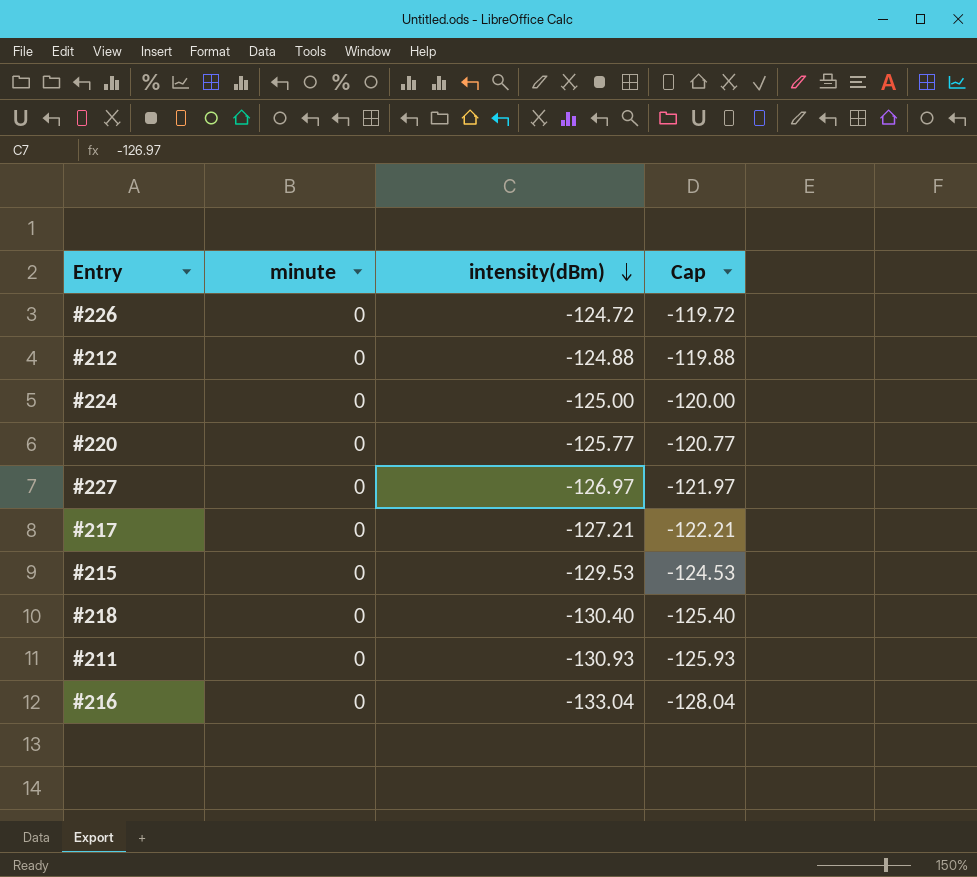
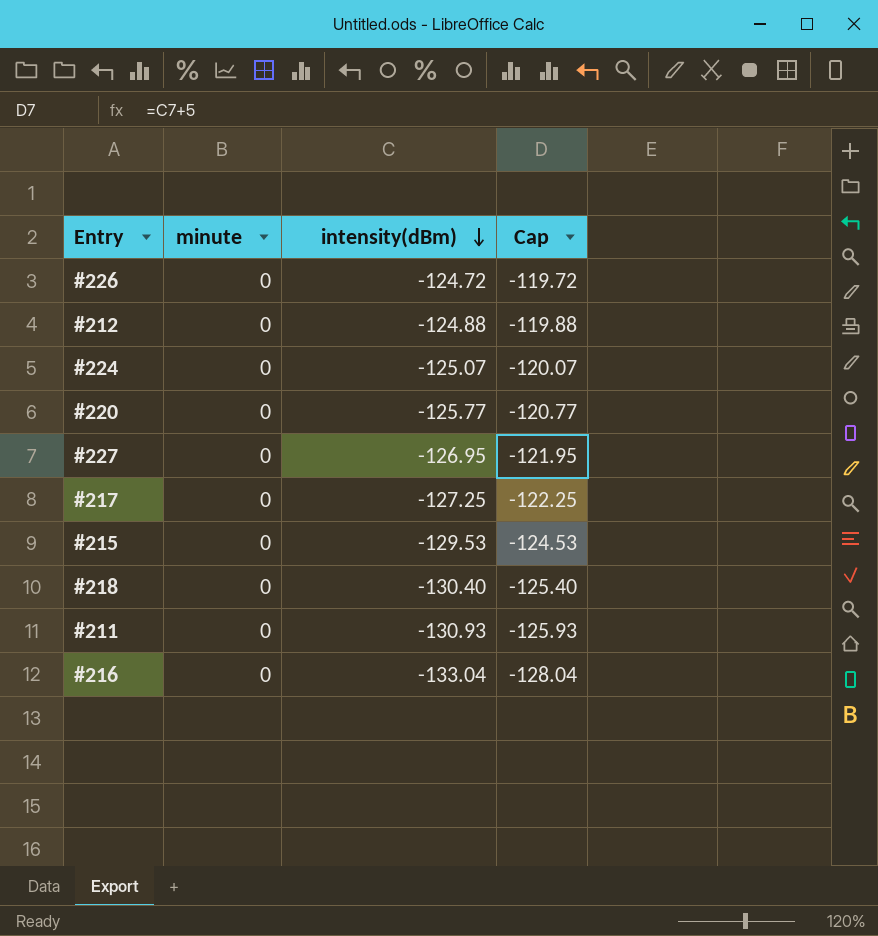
#224 | intensity(dBm): -125.00 -> -125.07
#224 | Cap: -120.00 -> -120.07
#227 | intensity(dBm): -126.97 -> -126.95
#227 | Cap: -121.97 -> -121.95
#217 | intensity(dBm): -127.21 -> -127.25
#217 | Cap: -122.21 -> -122.25

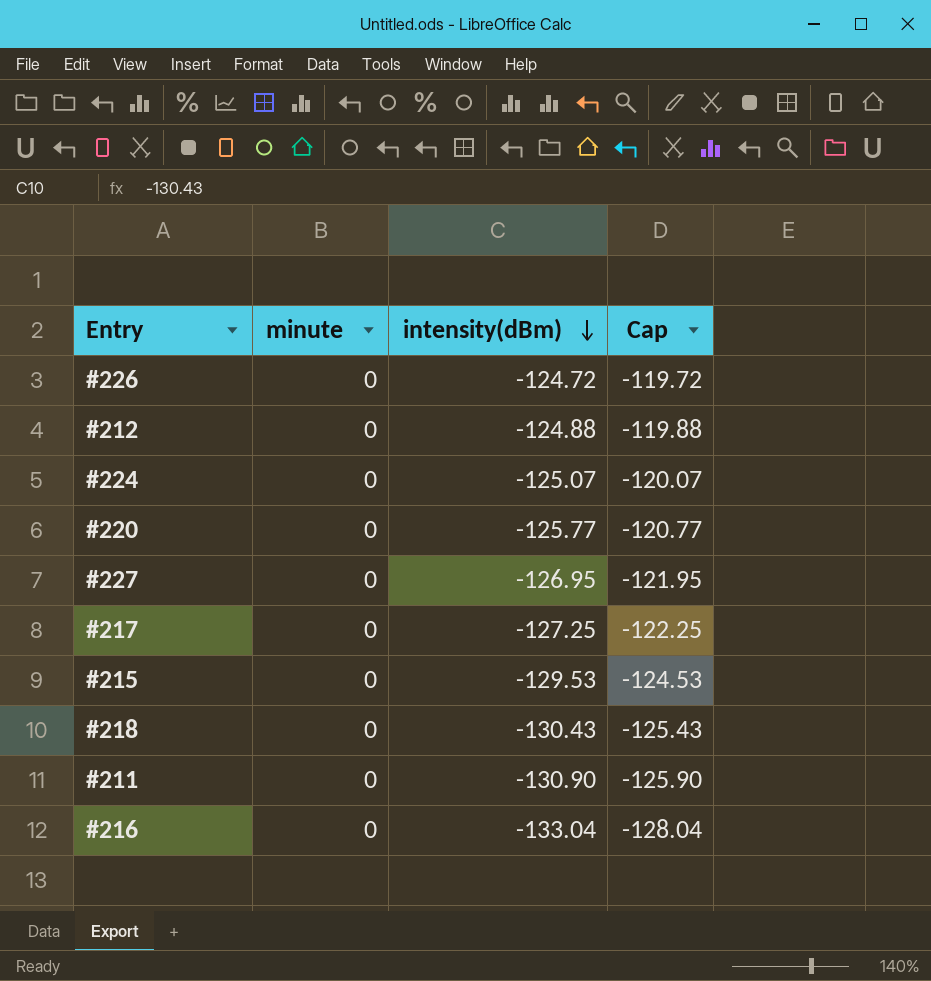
#218 | intensity(dBm): -130.40 -> -130.43
#218 | Cap: -125.40 -> -125.43
#211 | intensity(dBm): -130.93 -> -130.90
#211 | Cap: -125.93 -> -125.90

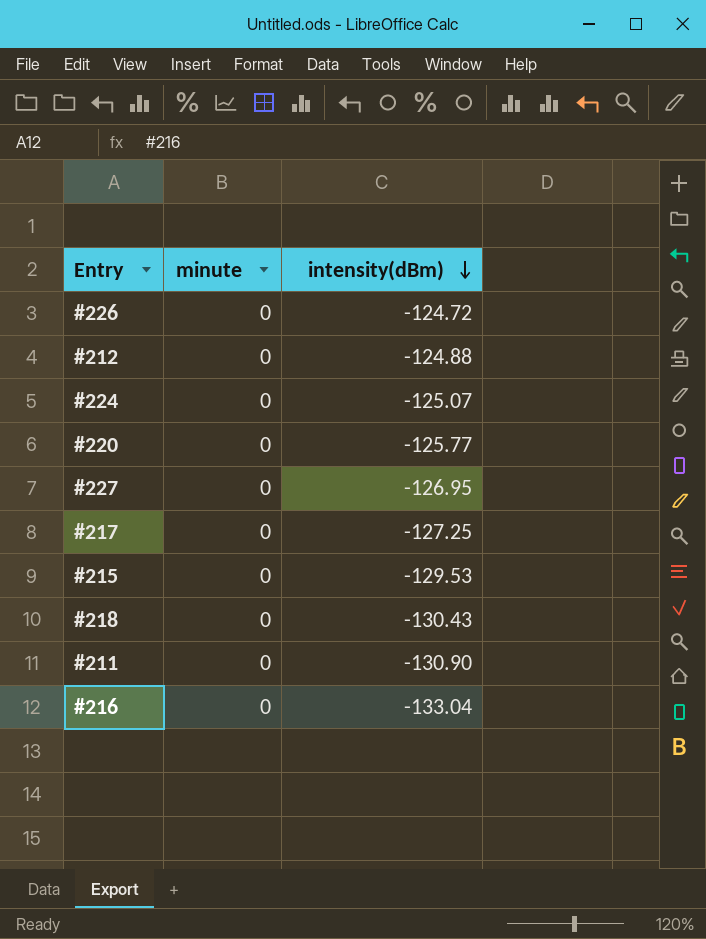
column Cap | formula: [intensity(dBm)] + 5 -> none

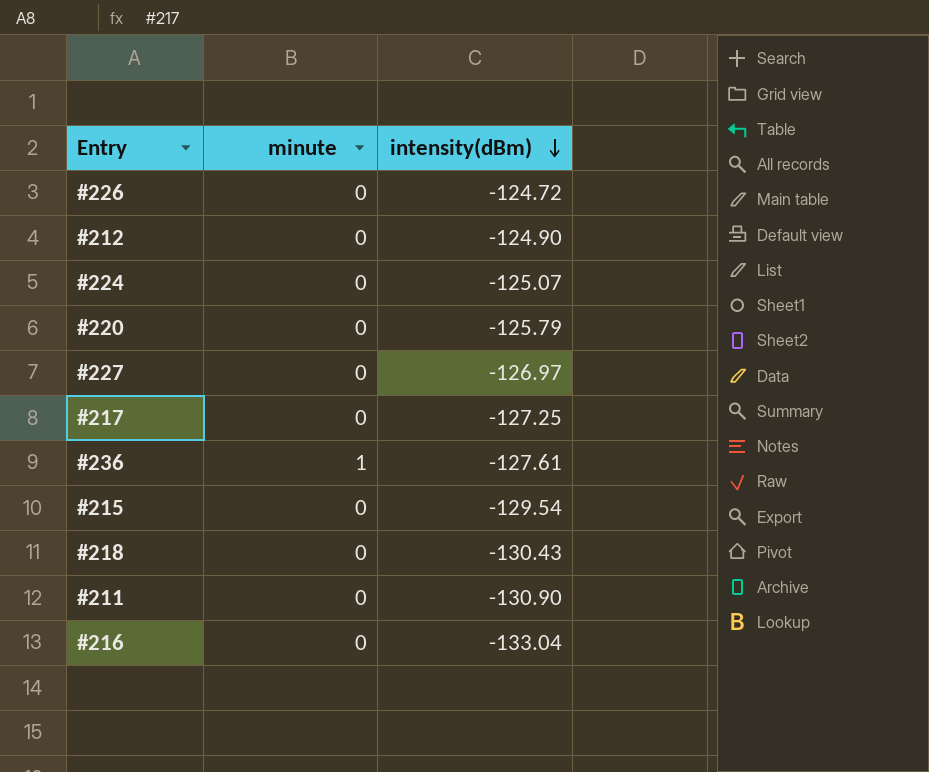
#212 | intensity(dBm): -124.88 -> -124.90
#220 | intensity(dBm): -125.77 -> -125.79
#227 | intensity(dBm): -126.95 -> -126.97
row #236: none -> 1 | -127.61
#215 | intensity(dBm): -129.53 -> -129.54

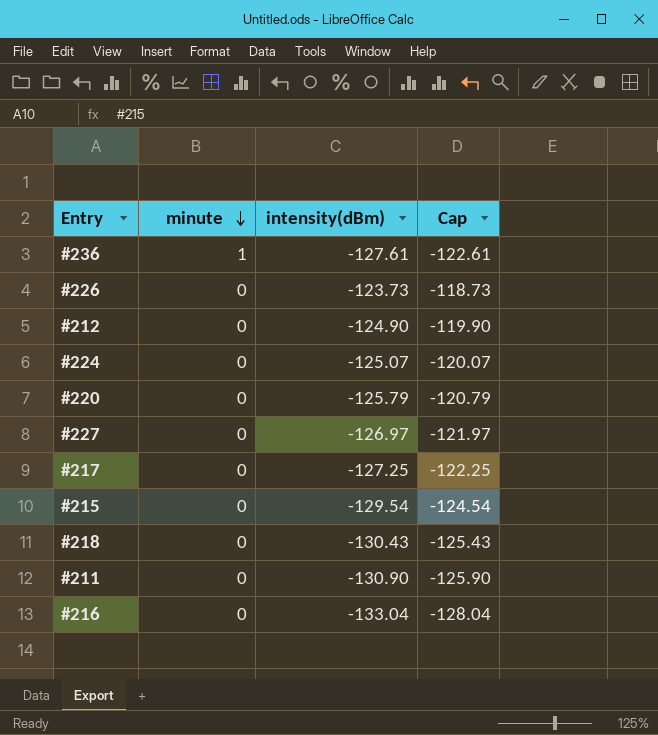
row order: intensity(dBm) descending -> minute descending
column Cap | formula: none -> [intensity(dBm)] + 5
#226 | intensity(dBm): -124.72 -> -123.73

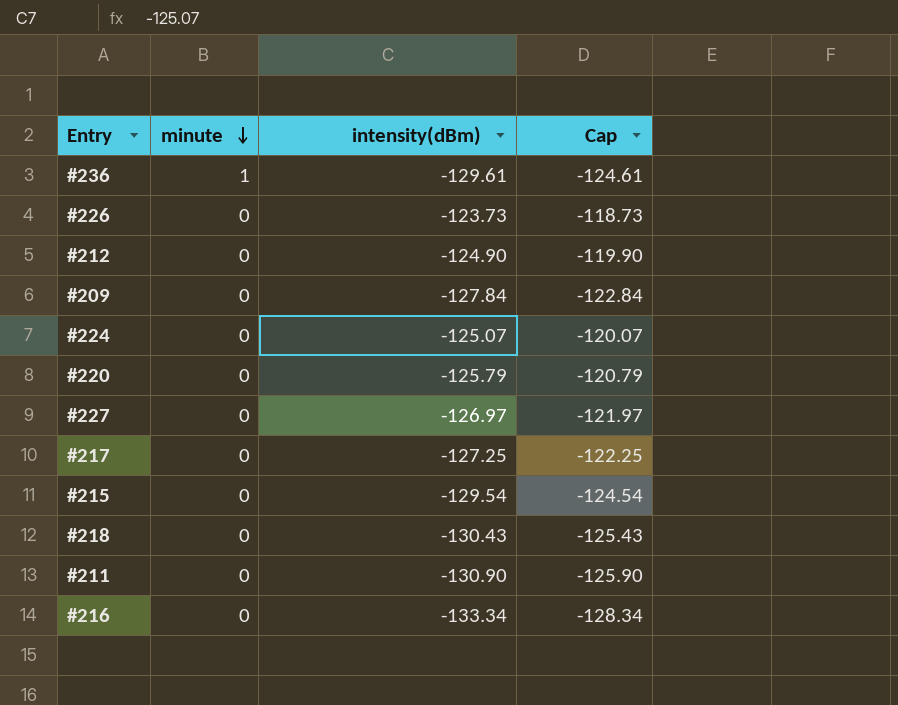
#236 | intensity(dBm): -127.61 -> -129.61
#236 | Cap: -122.61 -> -124.61
row #209: none -> 0 | -127.84 | -122.84
#216 | intensity(dBm): -133.04 -> -133.34
#216 | Cap: -128.04 -> -128.34

